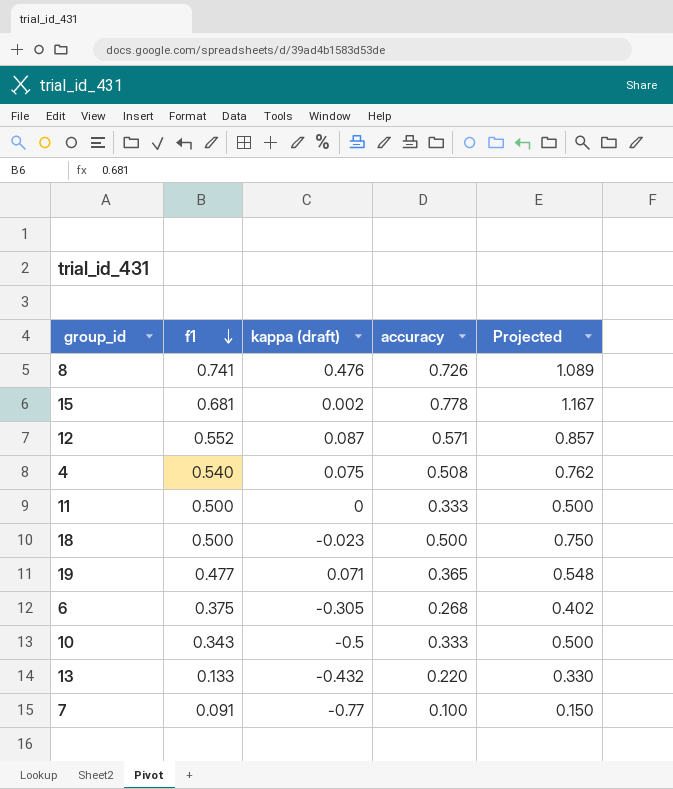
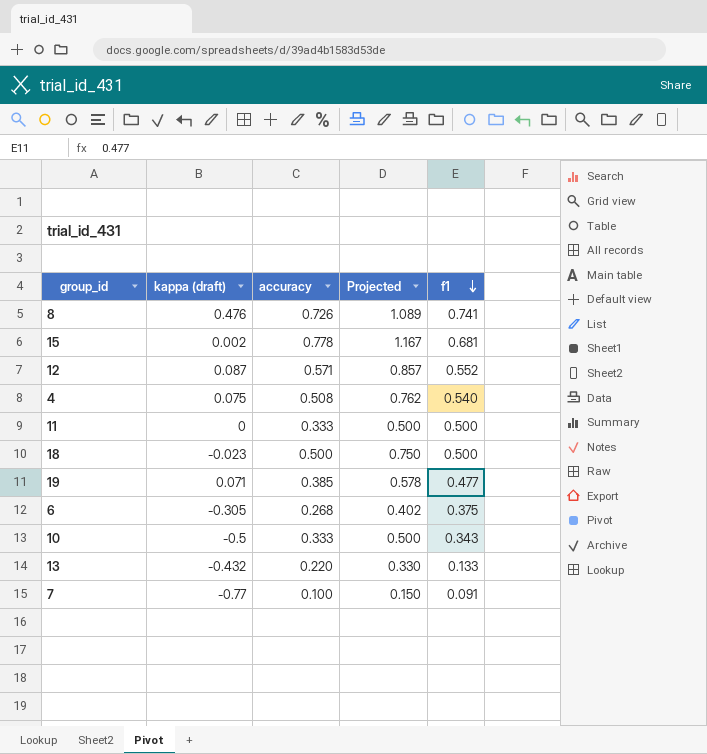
column f1 | position: 2 -> 5
19 | accuracy: 0.365 -> 0.385
19 | Projected: 0.548 -> 0.578

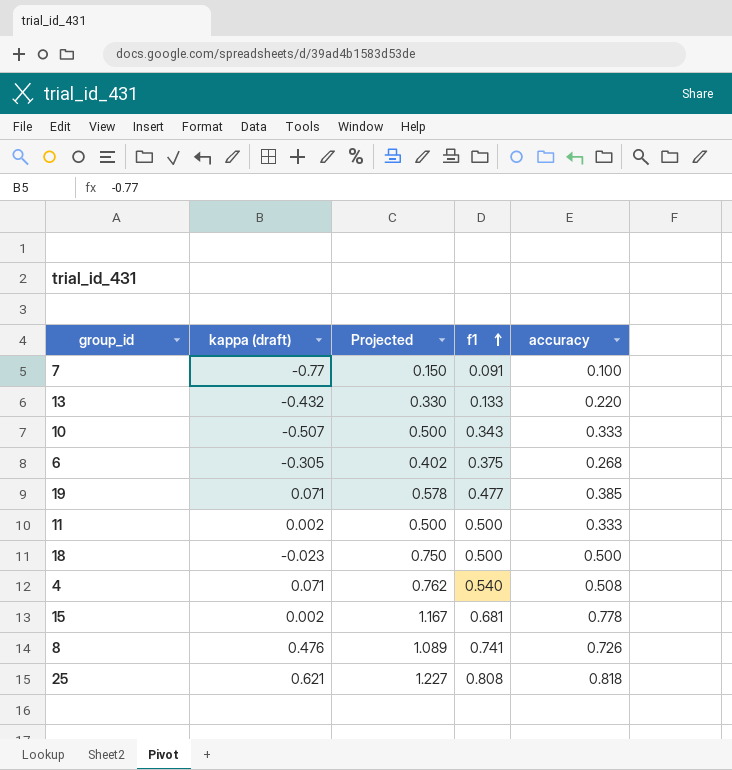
row order: f1 descending -> f1 ascending
column accuracy | position: 3 -> 5
row 12: 0.087 | 0.571 | 0.857 | 0.552 -> none
10 | kappa (draft): -0.5 -> -0.507
11 | kappa (draft): 0 -> 0.002
4 | kappa (draft): 0.075 -> 0.071
row 25: none -> 0.621 | 1.227 | 0.808 | 0.818

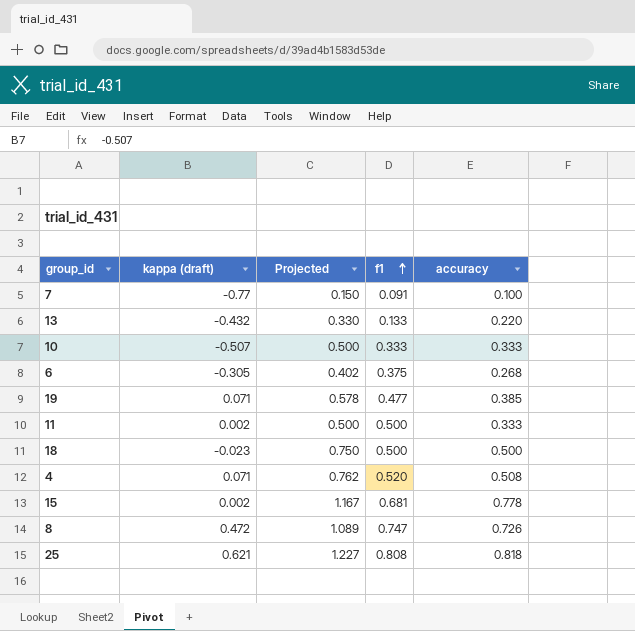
10 | f1: 0.343 -> 0.333
4 | f1: 0.540 -> 0.520
8 | kappa (draft): 0.476 -> 0.472
8 | f1: 0.741 -> 0.747

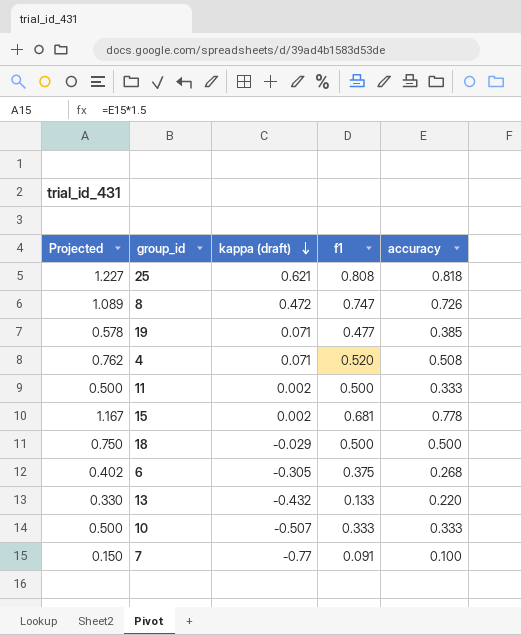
row order: f1 ascending -> kappa (draft) descending
column Projected | position: 3 -> 1
18 | kappa (draft): -0.023 -> -0.029

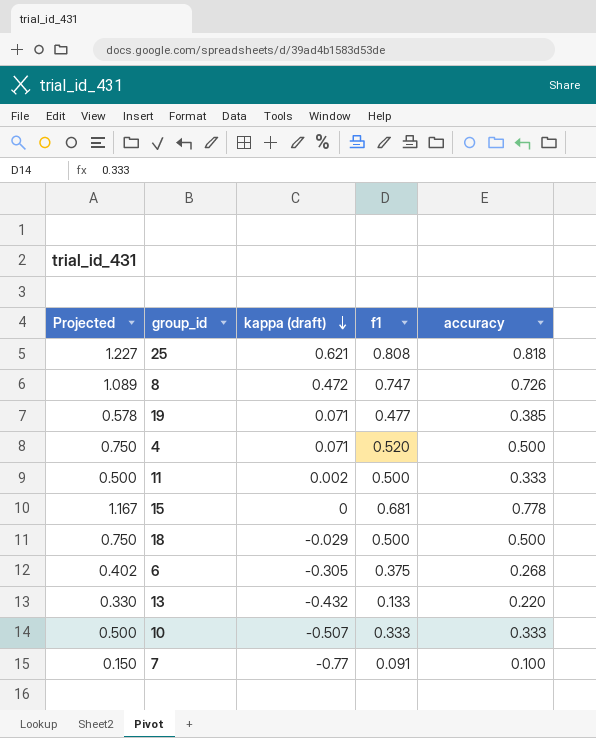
4 | Projected: 0.762 -> 0.750
4 | accuracy: 0.508 -> 0.500
15 | kappa (draft): 0.002 -> 0

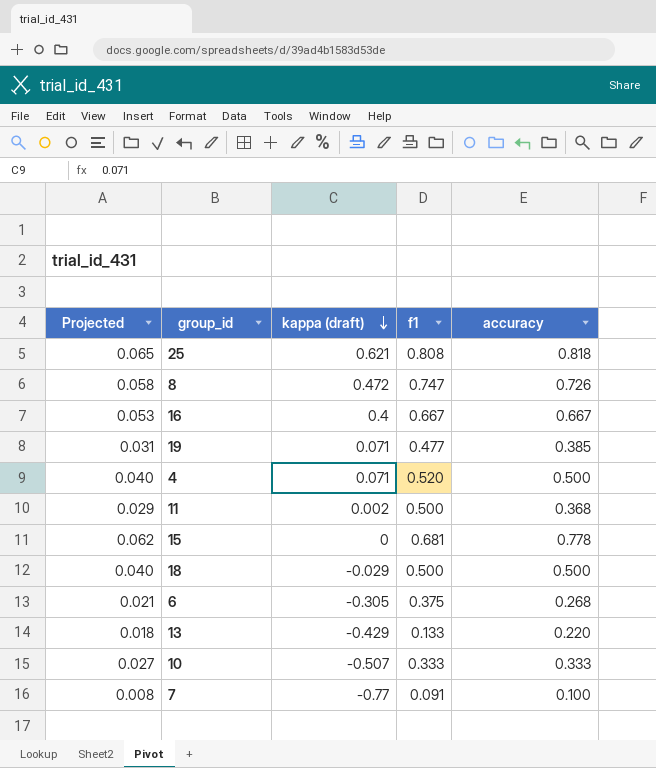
column Projected | formula: [accuracy] * 1.5 -> [accuracy] * 0.08
row 16: none -> 0.053 | 0.4 | 0.667 | 0.667
11 | accuracy: 0.333 -> 0.368
13 | kappa (draft): -0.432 -> -0.429

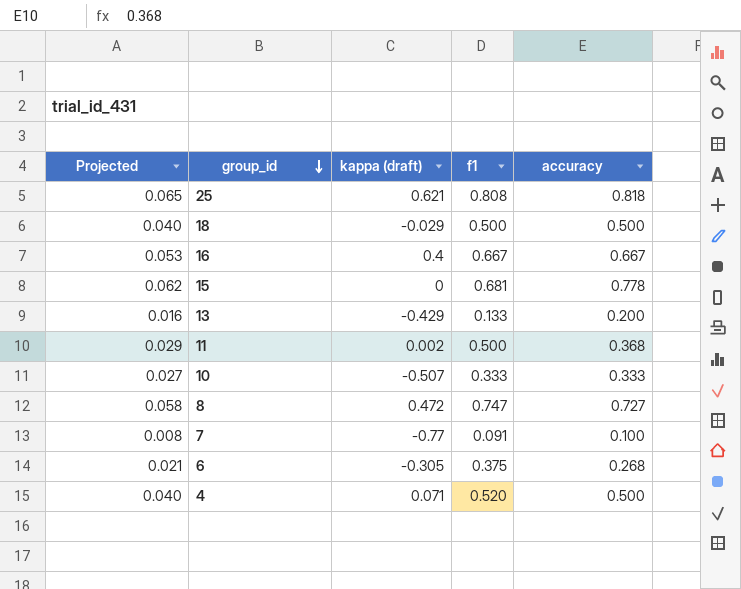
row order: kappa (draft) descending -> group_id descending
row 19: 0.031 | 0.071 | 0.477 | 0.385 -> none
13 | Projected: 0.018 -> 0.016
13 | accuracy: 0.220 -> 0.200
8 | accuracy: 0.726 -> 0.727

